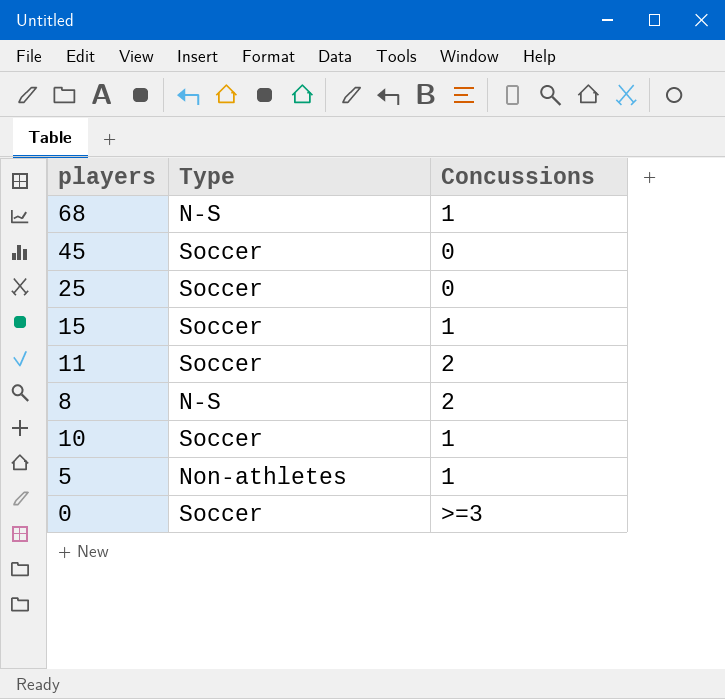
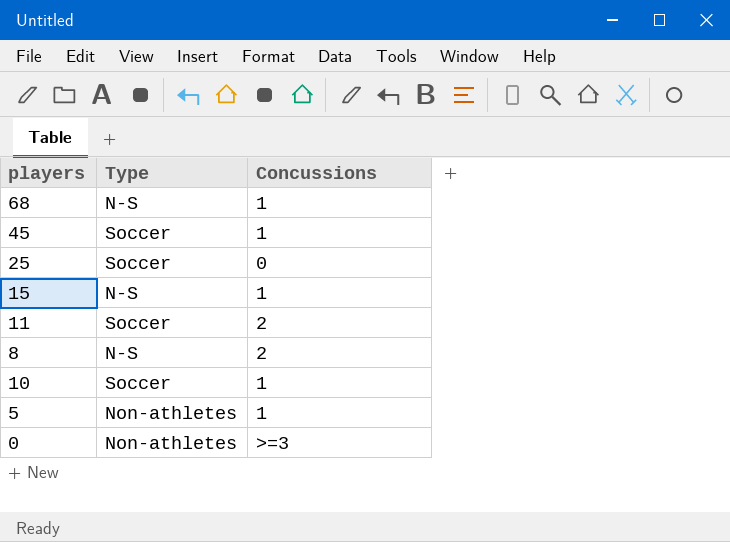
45 | Concussions: 0 -> 1
15 | Type: Soccer -> N-S
0 | Type: Soccer -> Non-athletes

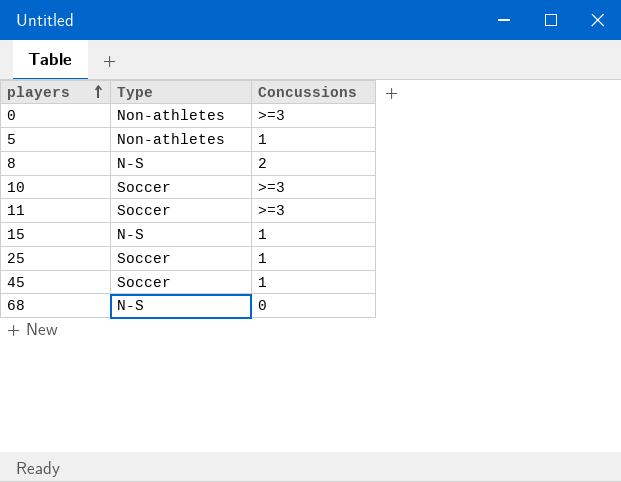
row order: none -> players ascending
10 | Concussions: 1 -> >=3
11 | Concussions: 2 -> >=3
25 | Concussions: 0 -> 1
68 | Concussions: 1 -> 0

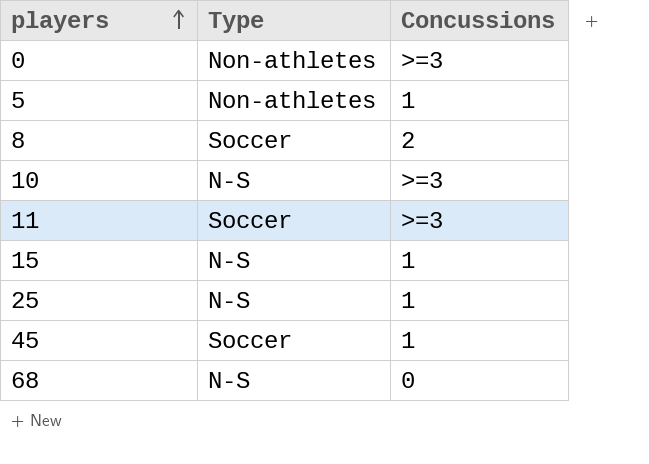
8 | Type: N-S -> Soccer
10 | Type: Soccer -> N-S
25 | Type: Soccer -> N-S

